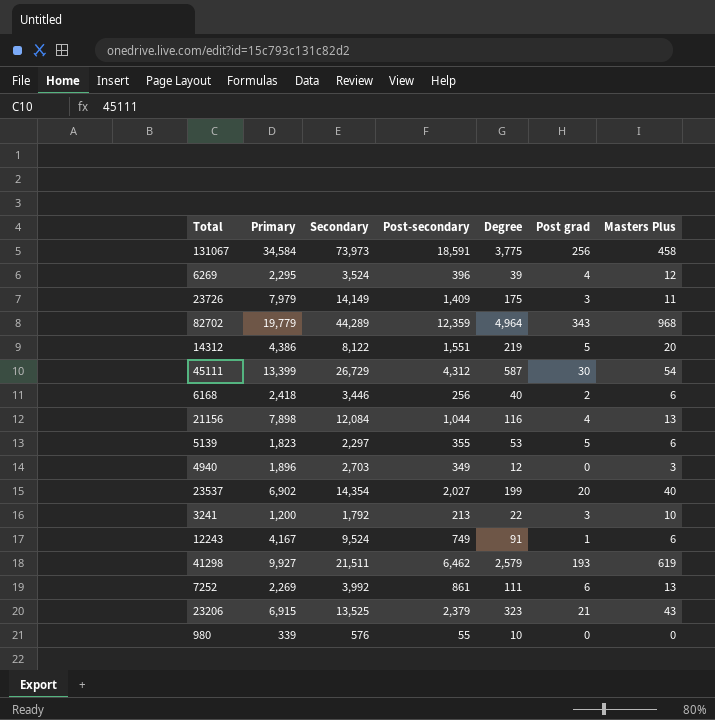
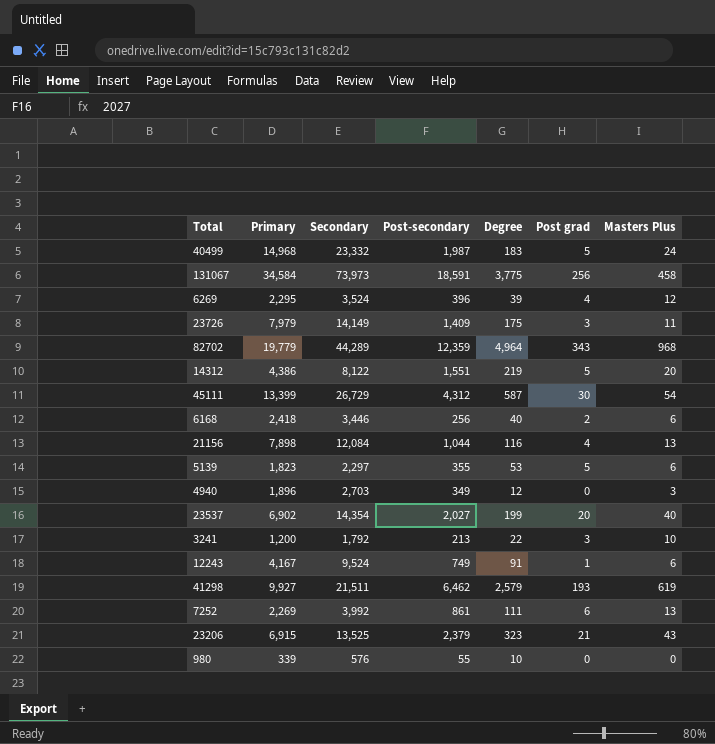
row 40499: none -> 14,968 | 23,332 | 1,987 | 183 | 5 | 24

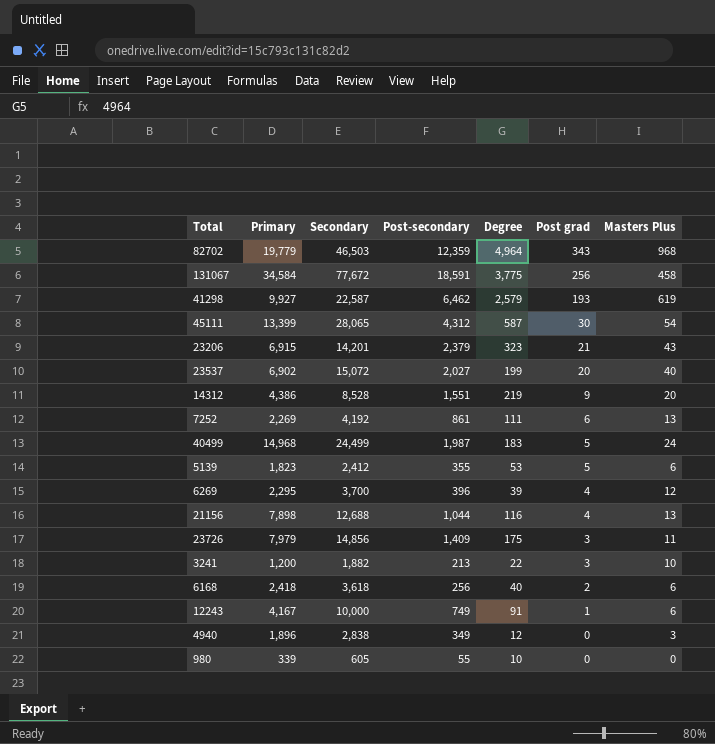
row order: none -> Post grad descending
82702 | Secondary: 44,289 -> 46,503
131067 | Secondary: 73,973 -> 77,672
41298 | Secondary: 21,511 -> 22,587
45111 | Secondary: 26,729 -> 28,065
23206 | Secondary: 13,525 -> 14,201
23537 | Secondary: 14,354 -> 15,072
14312 | Secondary: 8,122 -> 8,528
14312 | Post grad: 5 -> 9
7252 | Secondary: 3,992 -> 4,192
40499 | Secondary: 23,332 -> 24,499
5139 | Secondary: 2,297 -> 2,412
6269 | Secondary: 3,524 -> 3,700
21156 | Secondary: 12,084 -> 12,688
23726 | Secondary: 14,149 -> 14,856
3241 | Secondary: 1,792 -> 1,882
6168 | Secondary: 3,446 -> 3,618
12243 | Secondary: 9,524 -> 10,000
4940 | Secondary: 2,703 -> 2,838
980 | Secondary: 576 -> 605

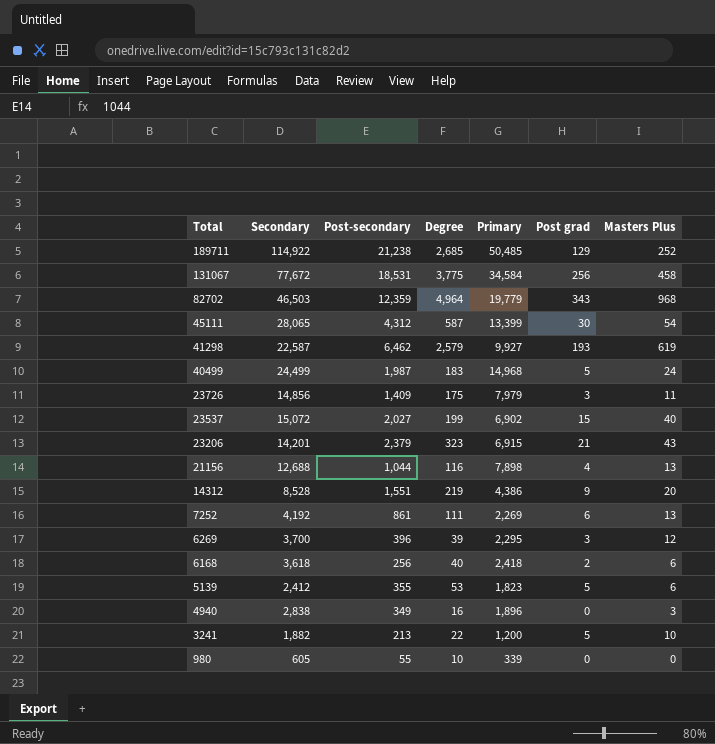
row order: Post grad descending -> Total descending
column Primary | position: 2 -> 5
row 12243: 4,167 | 10,000 | 749 | 91 | 1 | 6 -> none
row 189711: none -> 114,922 | 21,238 | 2,685 | 50,485 | 129 | 252
131067 | Post-secondary: 18,591 -> 18,531
23537 | Post grad: 20 -> 15
6269 | Post grad: 4 -> 3
4940 | Degree: 12 -> 16
3241 | Post grad: 3 -> 5

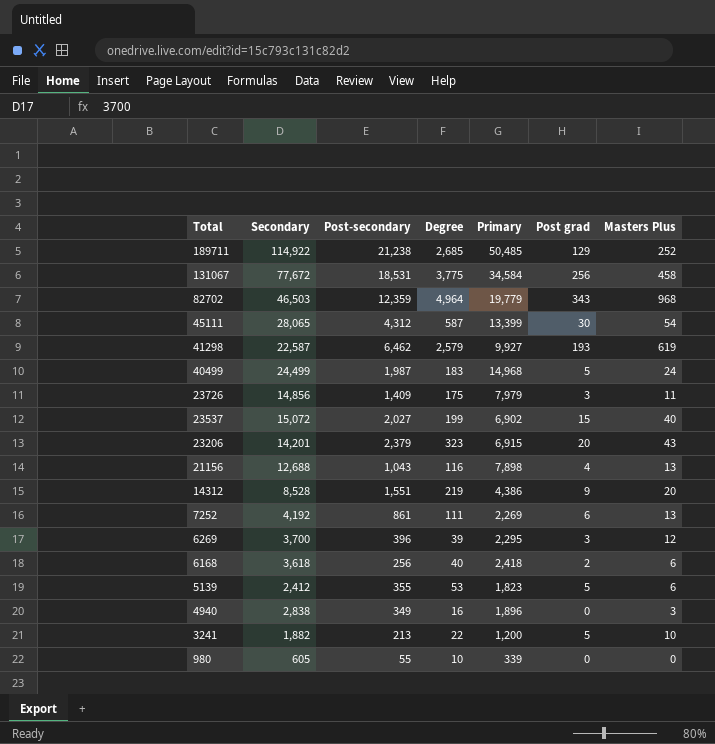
23206 | Post grad: 21 -> 20
21156 | Post-secondary: 1,044 -> 1,043

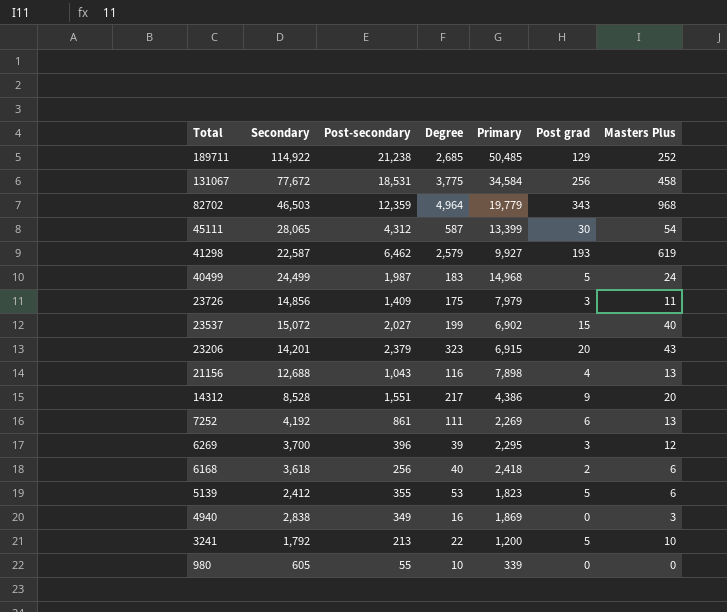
14312 | Degree: 219 -> 217
4940 | Primary: 1,896 -> 1,869
3241 | Secondary: 1,882 -> 1,792

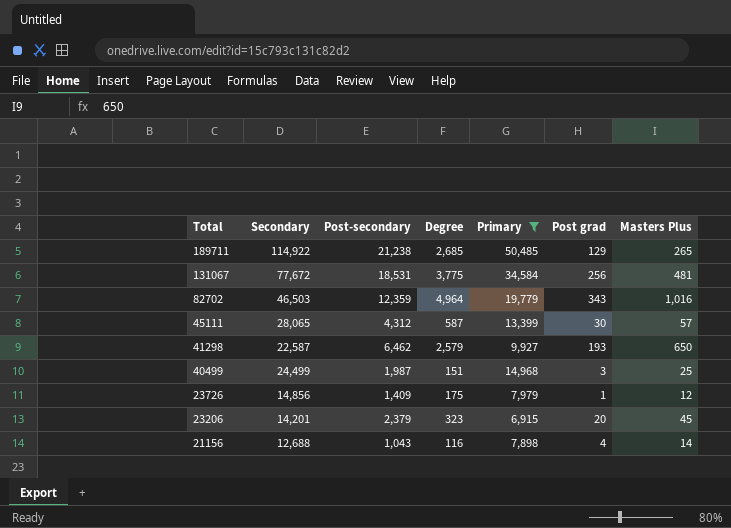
filter: none -> Primary >= 6,915
189711 | Masters Plus: 252 -> 265
131067 | Masters Plus: 458 -> 481
82702 | Masters Plus: 968 -> 1,016
45111 | Masters Plus: 54 -> 57
41298 | Masters Plus: 619 -> 650
40499 | Degree: 183 -> 151
40499 | Post grad: 5 -> 3
40499 | Masters Plus: 24 -> 25
23726 | Post grad: 3 -> 1
23726 | Masters Plus: 11 -> 12
23206 | Masters Plus: 43 -> 45
21156 | Masters Plus: 13 -> 14

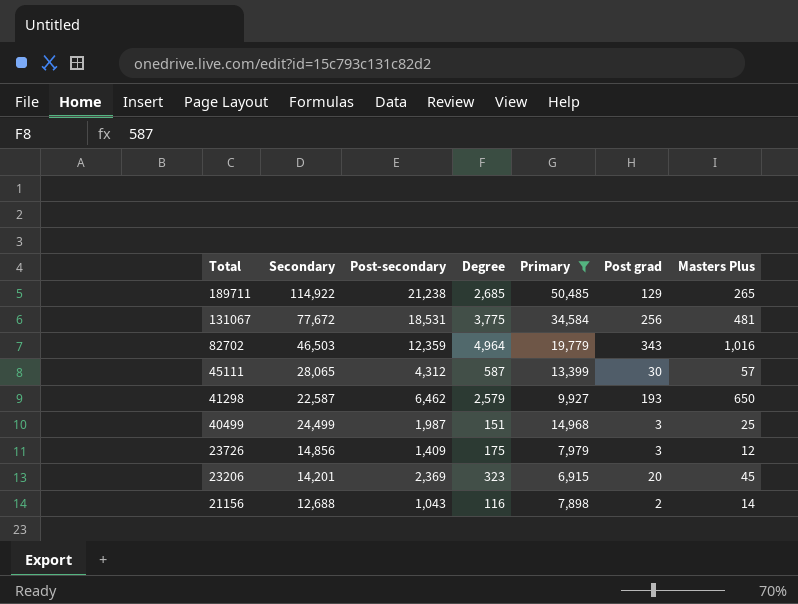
23726 | Post grad: 1 -> 3
23206 | Post-secondary: 2,379 -> 2,369
21156 | Post grad: 4 -> 2

